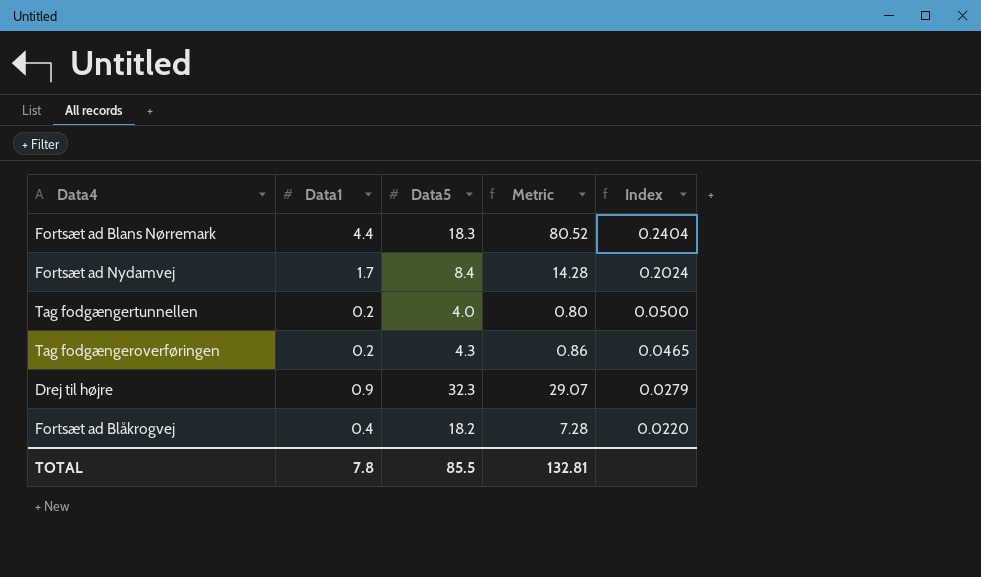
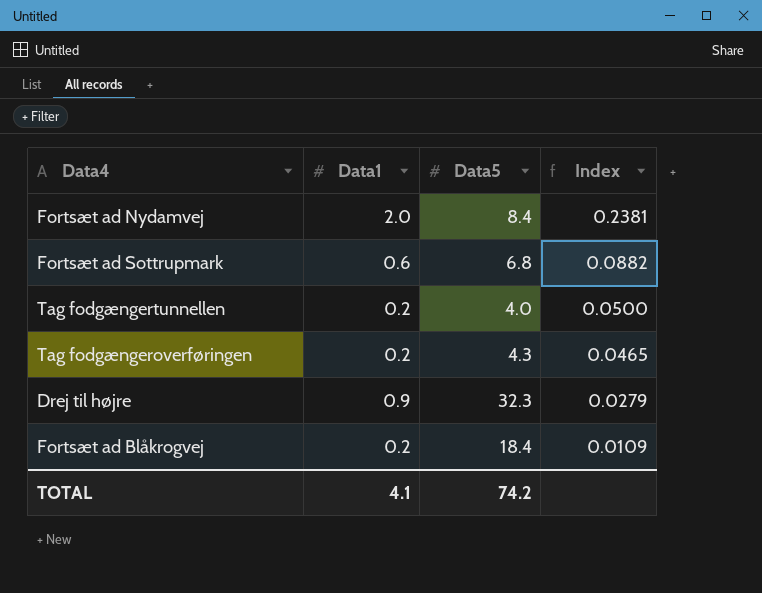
column Metric | formula: [Data1] * [Data5] -> none
row Fortsæt ad Blans Nørremark: 4.4 | 18.3 | 80.52 | 0.2404 -> none
Fortsæt ad Nydamvej | Data1: 1.7 -> 2.0
Fortsæt ad Nydamvej | Index: 0.2024 -> 0.2381
row Fortsæt ad Sottrupmark: none -> 0.6 | 6.8 | 0.0882
Fortsæt ad Blåkrogvej | Data1: 0.4 -> 0.2
Fortsæt ad Blåkrogvej | Data5: 18.2 -> 18.4
Fortsæt ad Blåkrogvej | Index: 0.0220 -> 0.0109
TOTAL | Data1: 7.8 -> 4.1
TOTAL | Data5: 85.5 -> 74.2

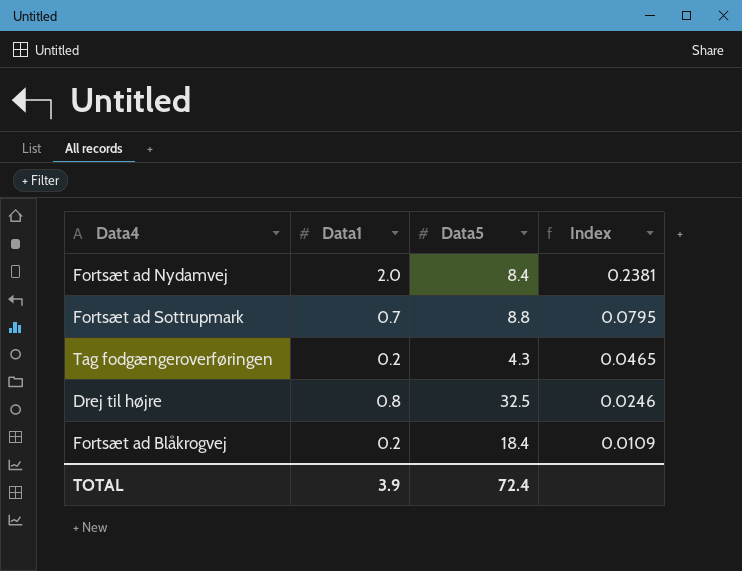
row Tag fodgængertunnellen: 0.2 | 4.0 | 0.0500 -> none
Fortsæt ad Sottrupmark | Data1: 0.6 -> 0.7
Fortsæt ad Sottrupmark | Data5: 6.8 -> 8.8
Fortsæt ad Sottrupmark | Index: 0.0882 -> 0.0795
Drej til højre | Data1: 0.9 -> 0.8
Drej til højre | Data5: 32.3 -> 32.5
Drej til højre | Index: 0.0279 -> 0.0246
TOTAL | Data1: 4.1 -> 3.9
TOTAL | Data5: 74.2 -> 72.4

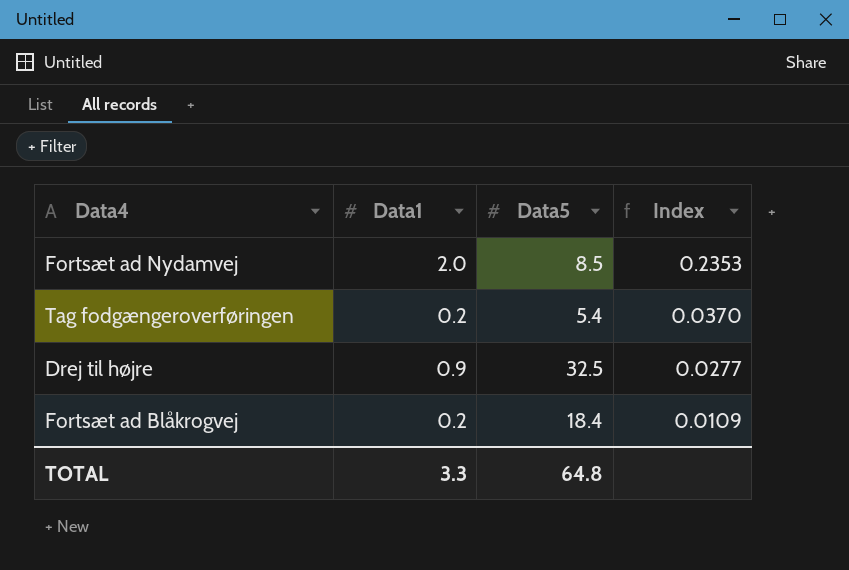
row Fortsæt ad Sottrupmark: 0.7 | 8.8 | 0.0795 -> none
Fortsæt ad Nydamvej | Data5: 8.4 -> 8.5
Fortsæt ad Nydamvej | Index: 0.2381 -> 0.2353
Tag fodgængeroverføringen | Data5: 4.3 -> 5.4
Tag fodgængeroverføringen | Index: 0.0465 -> 0.0370
Drej til højre | Data1: 0.8 -> 0.9
Drej til højre | Index: 0.0246 -> 0.0277
TOTAL | Data1: 3.9 -> 3.3
TOTAL | Data5: 72.4 -> 64.8

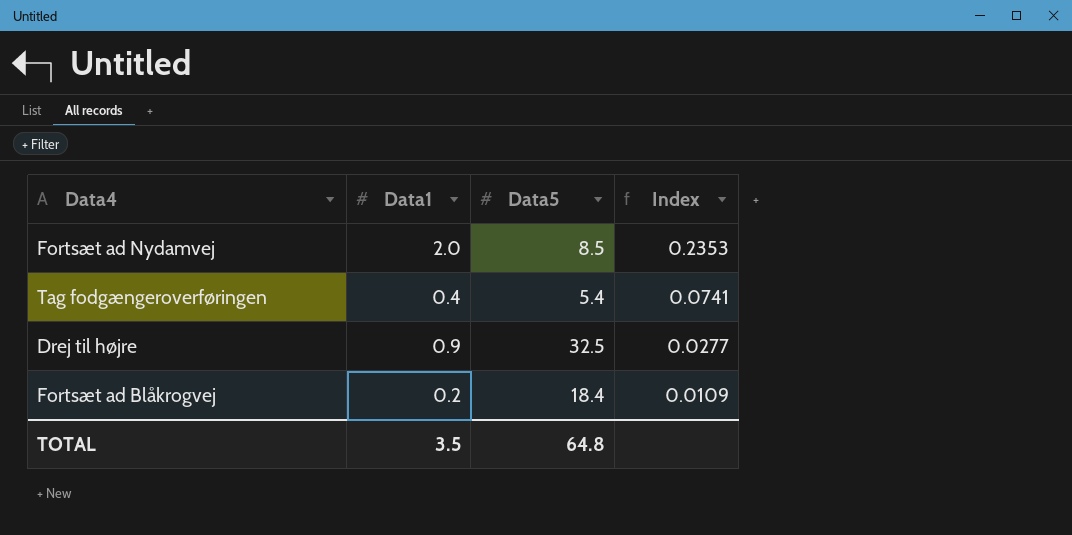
Tag fodgængeroverføringen | Data1: 0.2 -> 0.4
Tag fodgængeroverføringen | Index: 0.0370 -> 0.0741
TOTAL | Data1: 3.3 -> 3.5

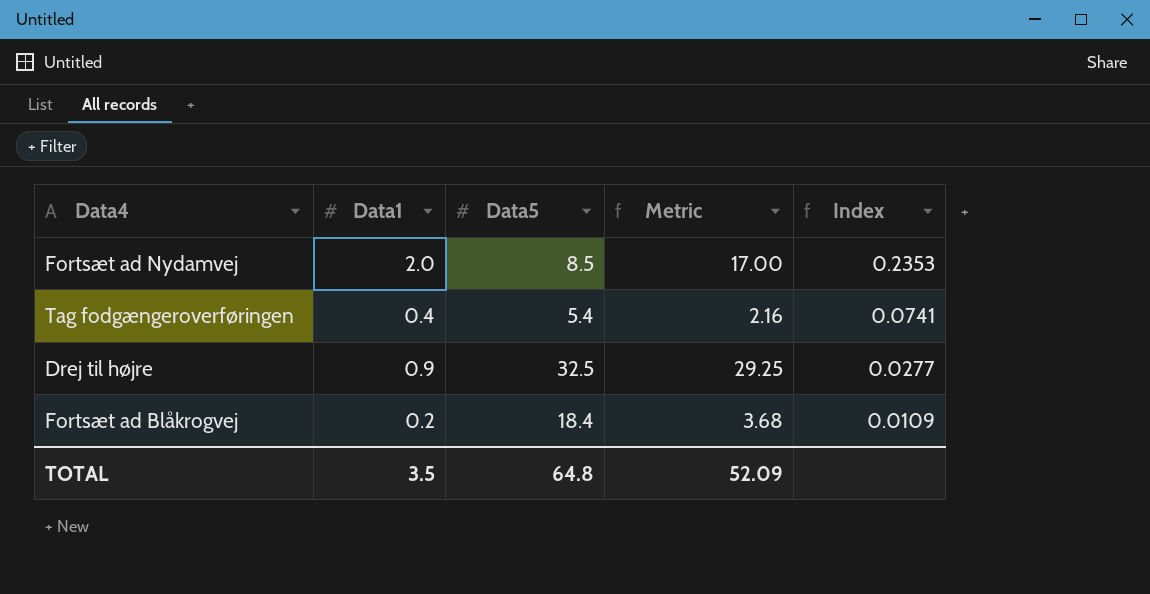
column Metric | formula: none -> [Data1] * [Data5]

